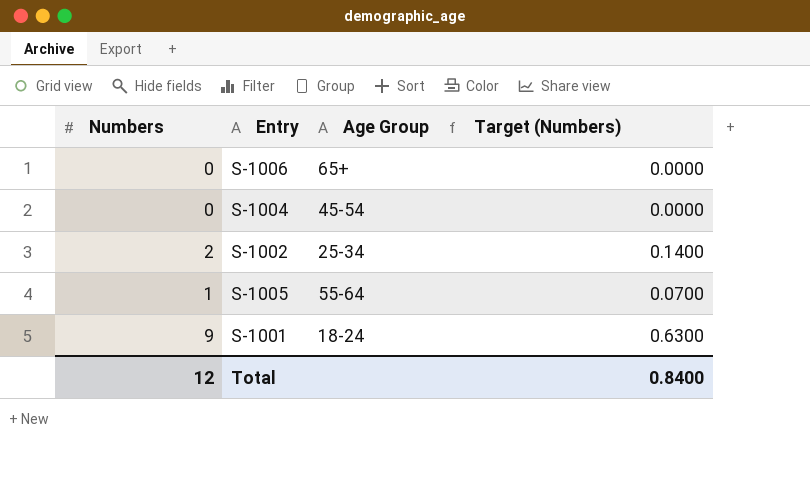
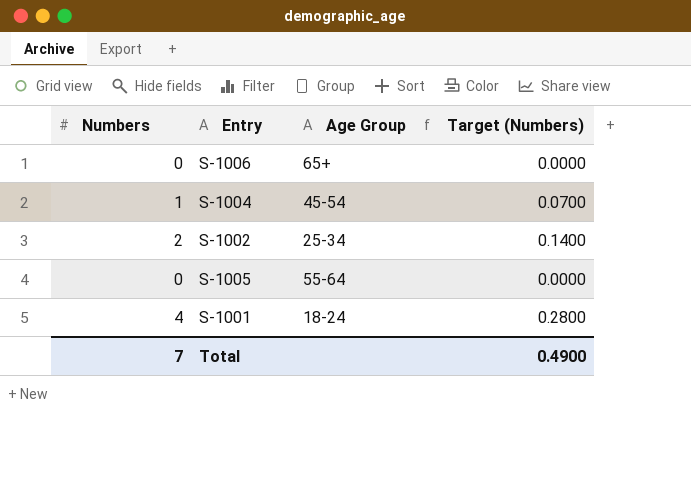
S-1004 | Numbers: 0 -> 1
S-1004 | Target (Numbers): 0.0000 -> 0.0700
S-1005 | Numbers: 1 -> 0
S-1005 | Target (Numbers): 0.0700 -> 0.0000
S-1001 | Numbers: 9 -> 4
S-1001 | Target (Numbers): 0.6300 -> 0.2800
Total | Numbers: 12 -> 7
Total | Target (Numbers): 0.8400 -> 0.4900

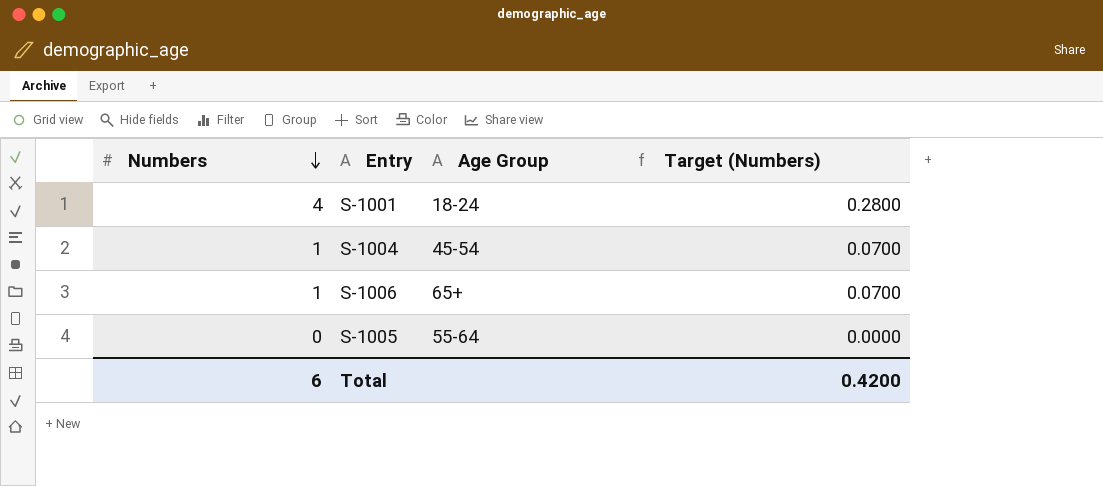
row order: none -> Numbers descending
row S-1002: 2 | 25-34 | 0.1400 -> none
S-1006 | Numbers: 0 -> 1
S-1006 | Target (Numbers): 0.0000 -> 0.0700
Total | Numbers: 7 -> 6
Total | Target (Numbers): 0.4900 -> 0.4200

